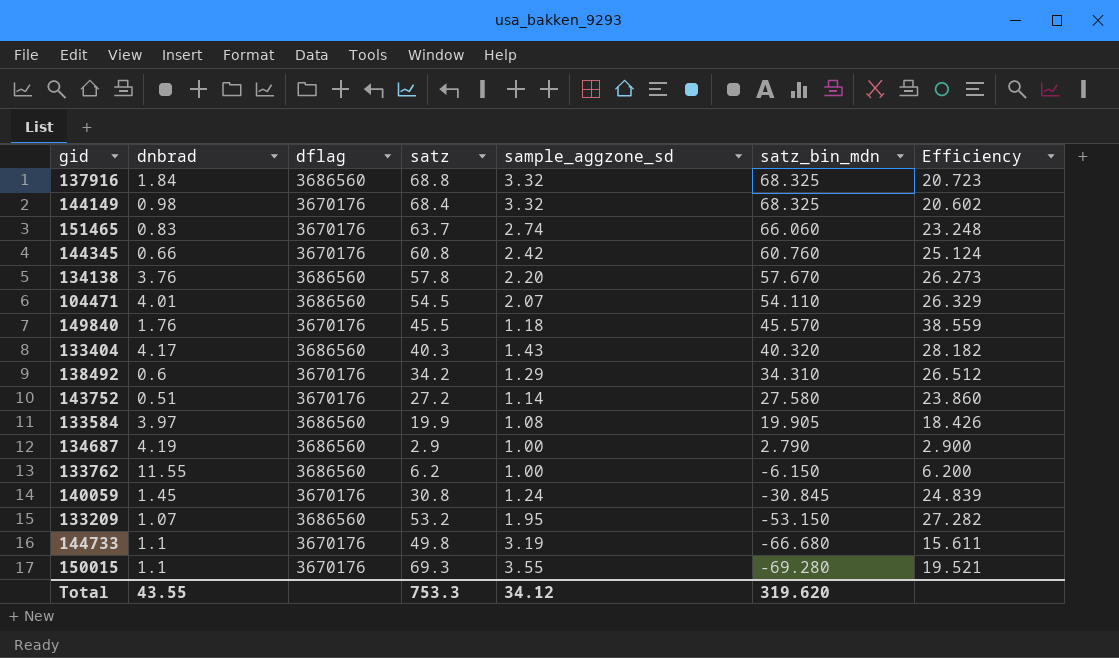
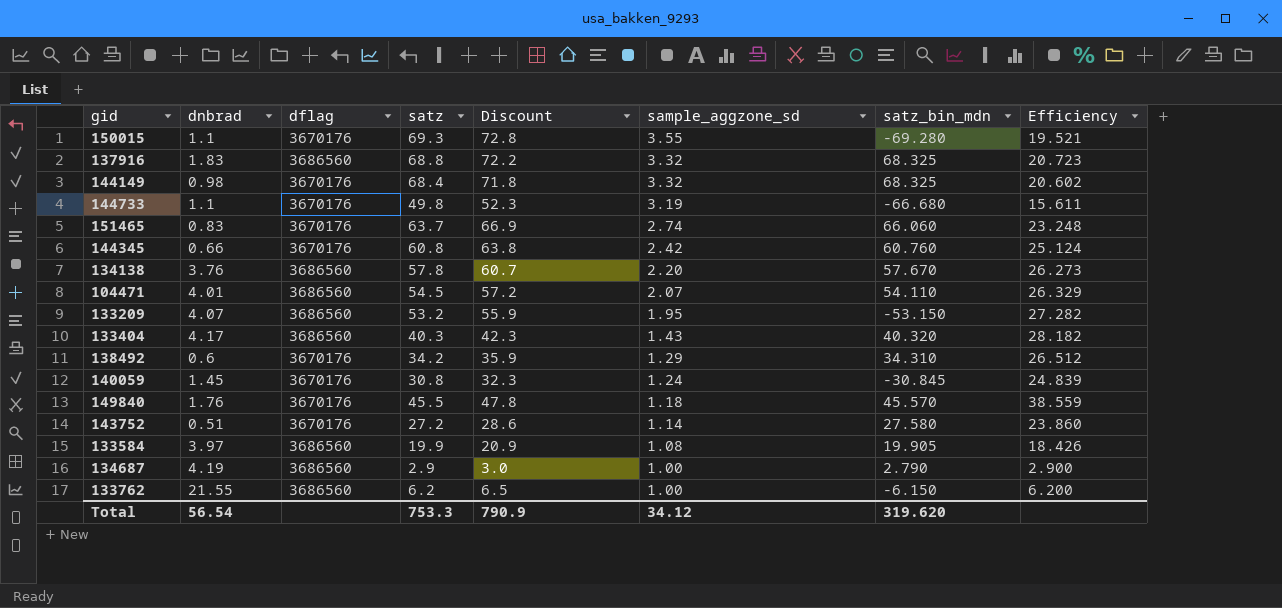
row order: satz_bin_mdn descending -> sample_aggzone_sd descending
column Discount | formula: none -> [satz] * 1.05
137916 | dnbrad: 1.84 -> 1.83
133209 | dnbrad: 1.07 -> 4.07
133762 | dnbrad: 11.55 -> 21.55
Total | dnbrad: 43.55 -> 56.54

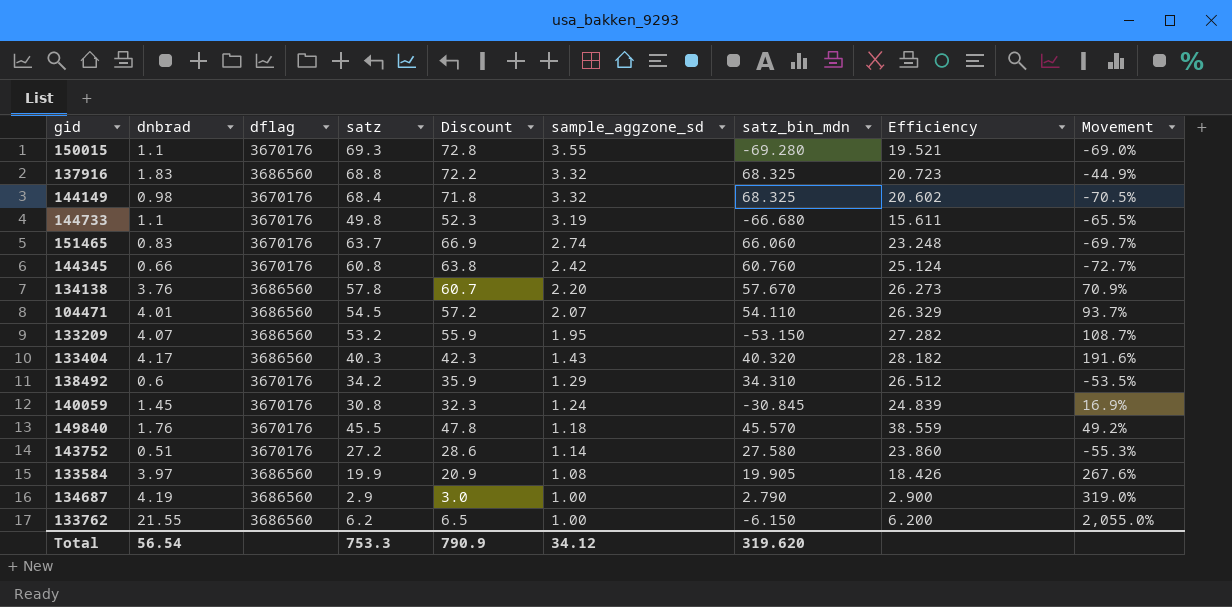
column Movement | formula: none -> ([dnbrad] - [sample_aggzone_sd]) / [sample_aggzone_sd]

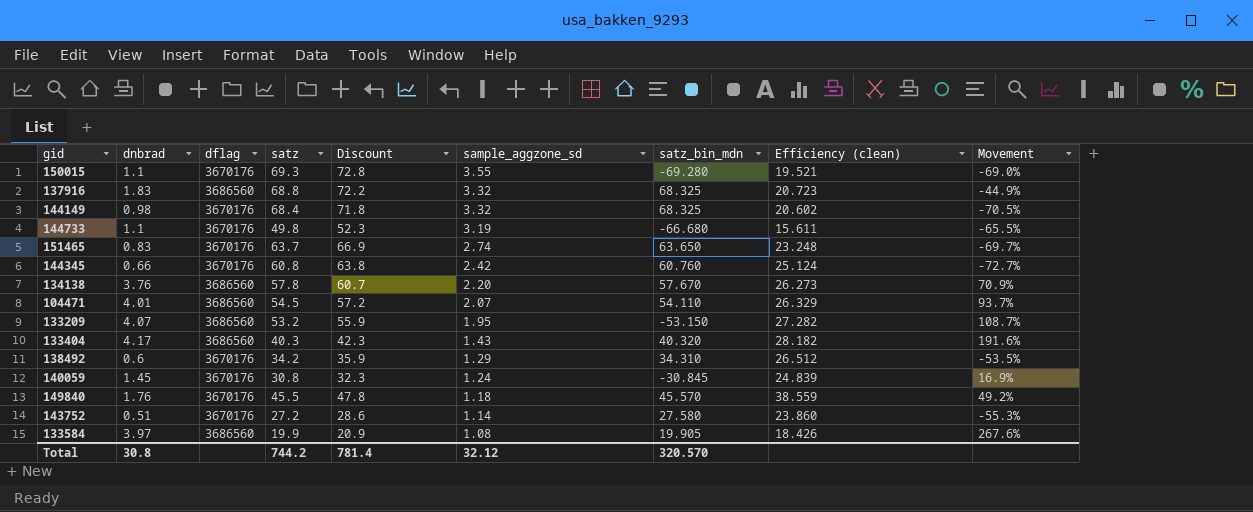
column name: Efficiency -> Efficiency (clean)
row 134687: 4.19 | 3686560 | 2.9 | 3.0 | 1.00 | 2.790 | 2.900 | 319.0% -> none
row 133762: 21.55 | 3686560 | 6.2 | 6.5 | 1.00 | -6.150 | 6.200 | 2,055.0% -> none
151465 | satz_bin_mdn: 66.060 -> 63.650
Total | dnbrad: 56.54 -> 30.8
Total | satz: 753.3 -> 744.2
Total | Discount: 790.9 -> 781.4
Total | sample_aggzone_sd: 34.12 -> 32.12
Total | satz_bin_mdn: 319.620 -> 320.570

